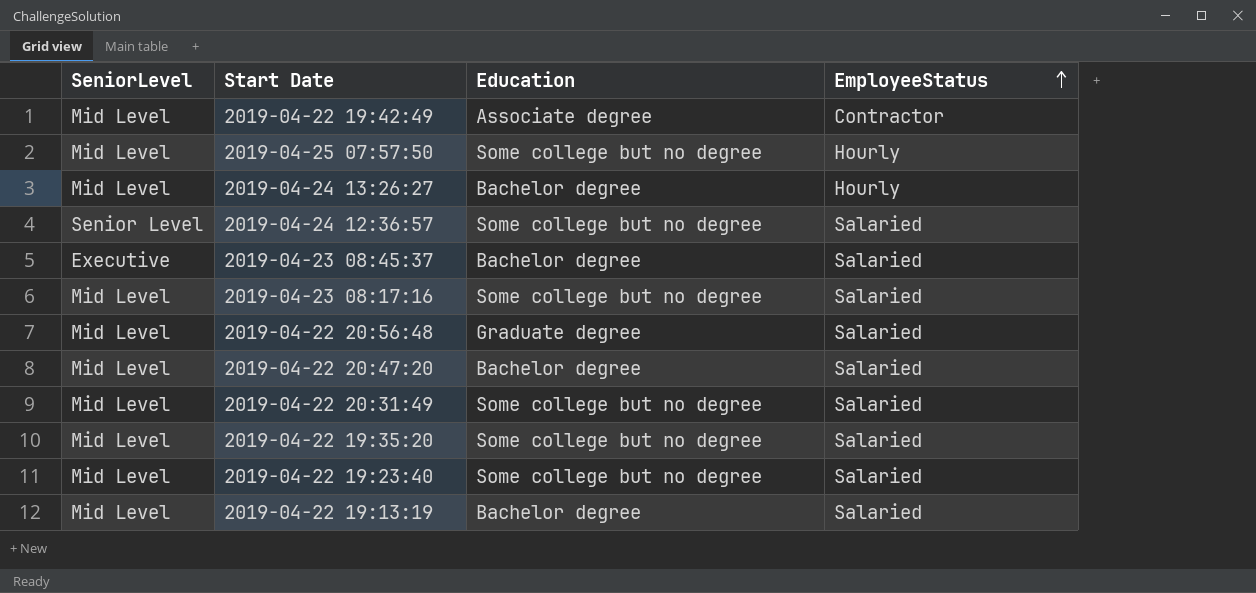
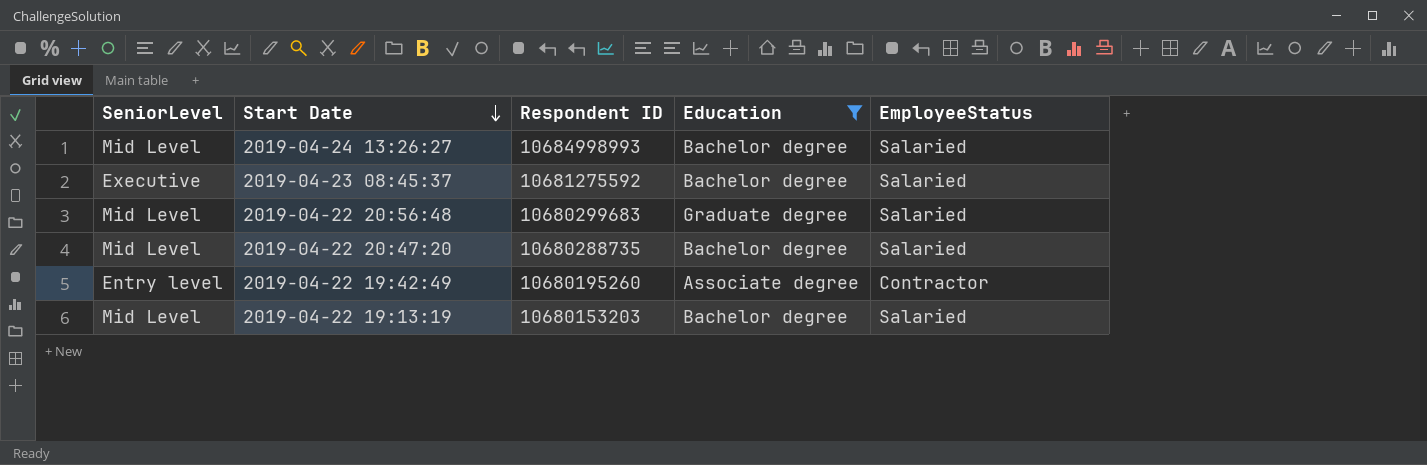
filter: none -> Education != Some college but no degree
row order: EmployeeStatus ascending -> Start Date descending
column Respondent ID | position: none -> 3
2019-04-24 13:26:27 | EmployeeStatus: Hourly -> Salaried
2019-04-22 19:42:49 | SeniorLevel: Mid Level -> Entry level

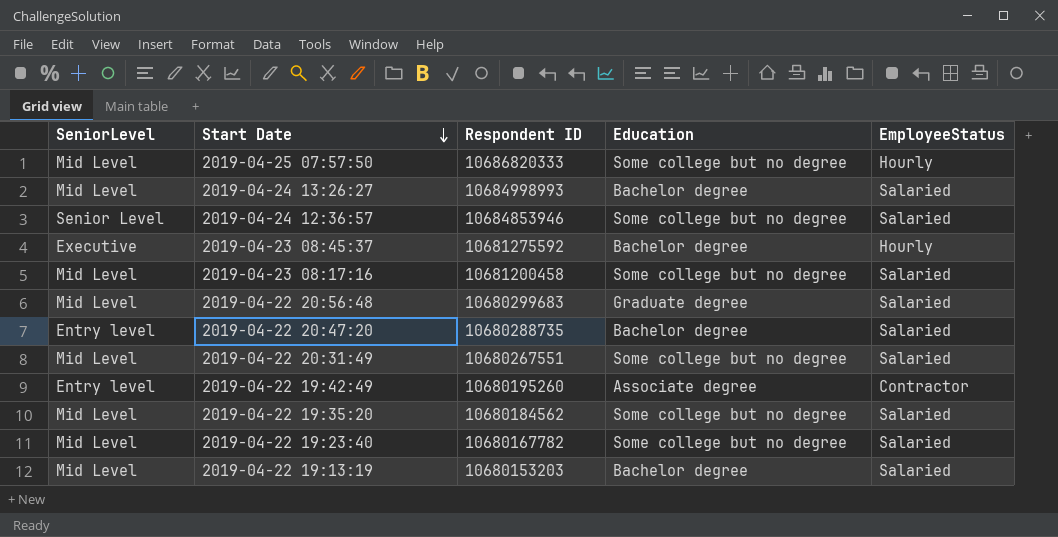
filter: Education != Some college but no degree -> none
2019-04-23 08:45:37 | EmployeeStatus: Salaried -> Hourly
2019-04-22 20:47:20 | SeniorLevel: Mid Level -> Entry level

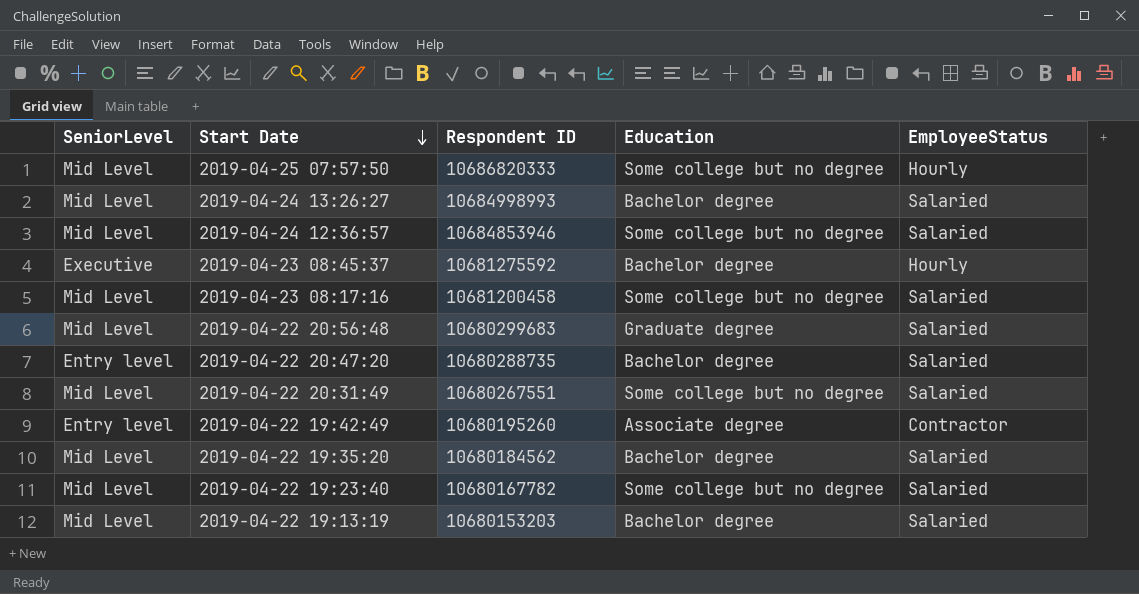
2019-04-24 12:36:57 | SeniorLevel: Senior Level -> Mid Level
2019-04-22 19:35:20 | Education: Some college but no degree -> Bachelor degree

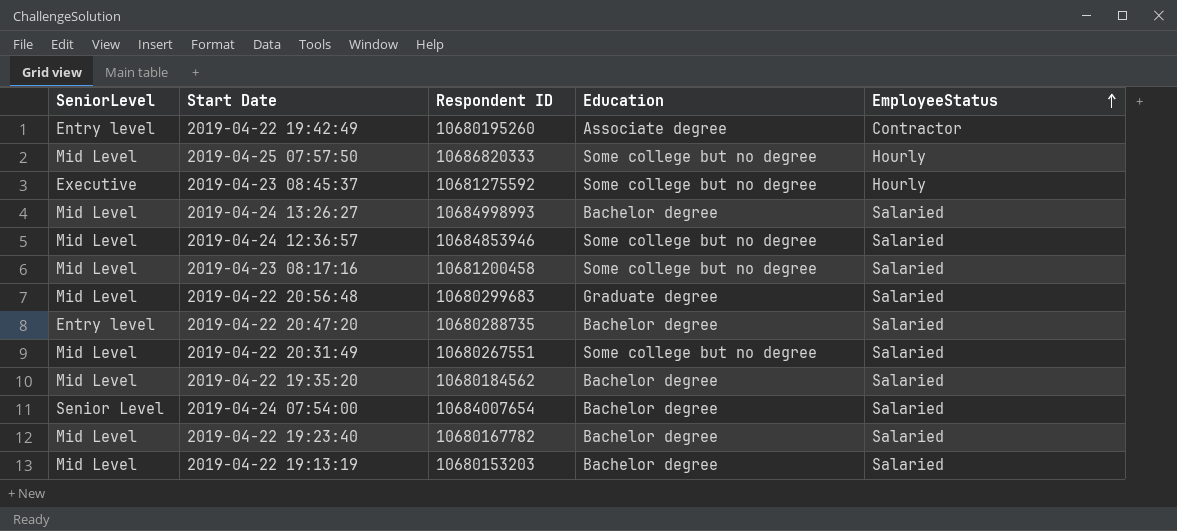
row order: Start Date descending -> EmployeeStatus ascending
2019-04-23 08:45:37 | Education: Bachelor degree -> Some college but no degree
row 2019-04-24 07:54:00: none -> Senior Level | 10684007654 | Bachelor degree | Salaried
2019-04-22 19:23:40 | Education: Some college but no degree -> Bachelor degree

